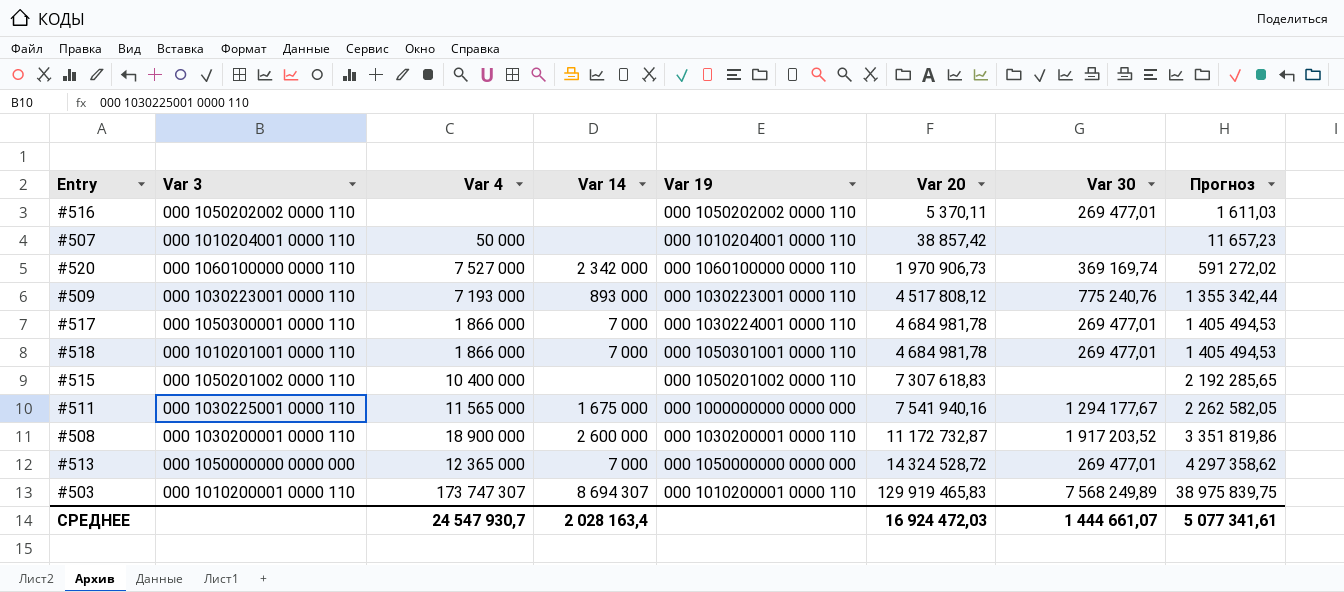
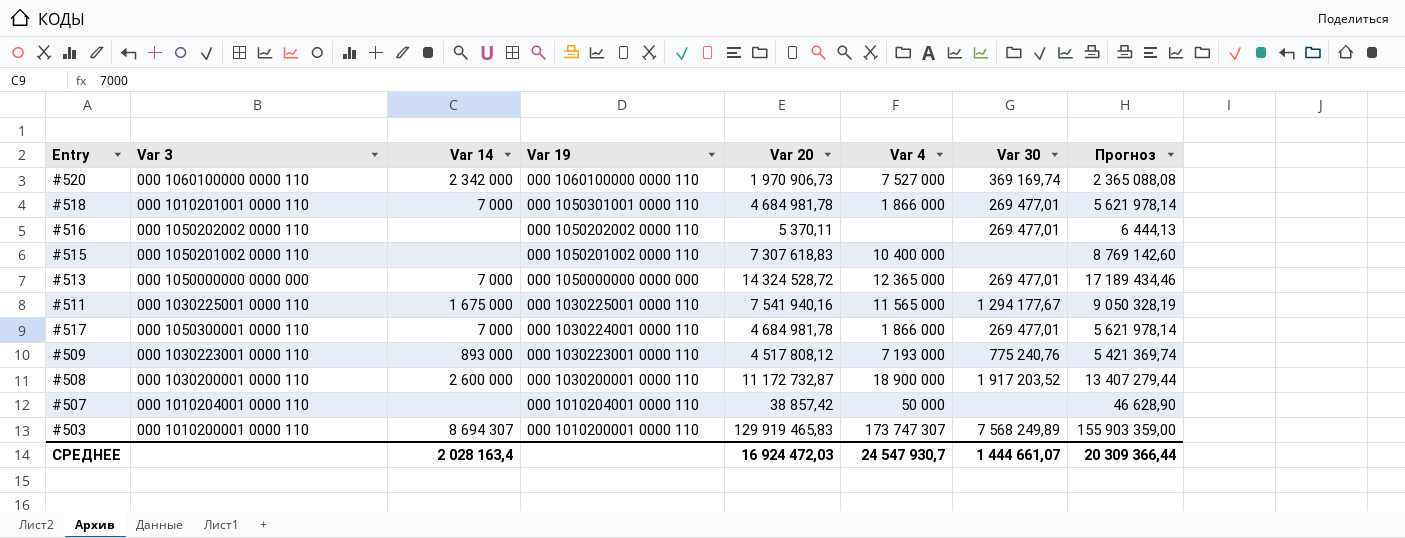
row order: Var 20 ascending -> Var 19 descending
column Var 4 | position: 3 -> 6
column Прогноз | formula: [Var 20] * 0,3 -> [Var 20] * 1,2
#511 | Var 19: 000 1000000000 0000 000 -> 000 1030225001 0000 110
СРЕДНЕЕ | Прогноз: 5 077 341,61 -> 20 309 366,44

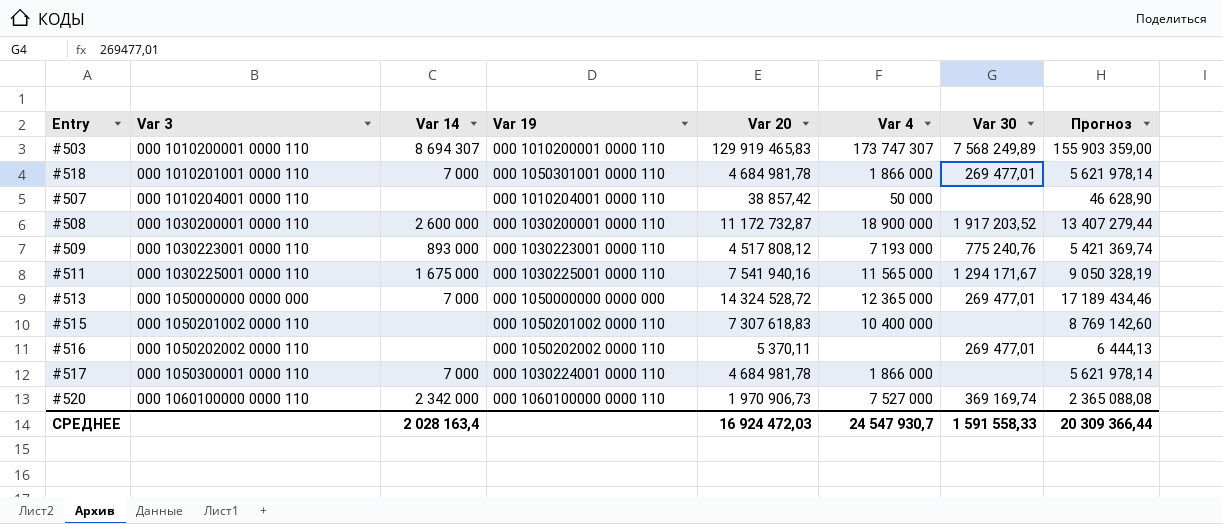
row order: Var 19 descending -> Var 3 ascending
#511 | Var 30: 1 294 177,67 -> 1 294 171,67
#517 | Var 30: 269 477,01 -> none
СРЕДНЕЕ | Var 30: 1 444 661,07 -> 1 591 558,33

